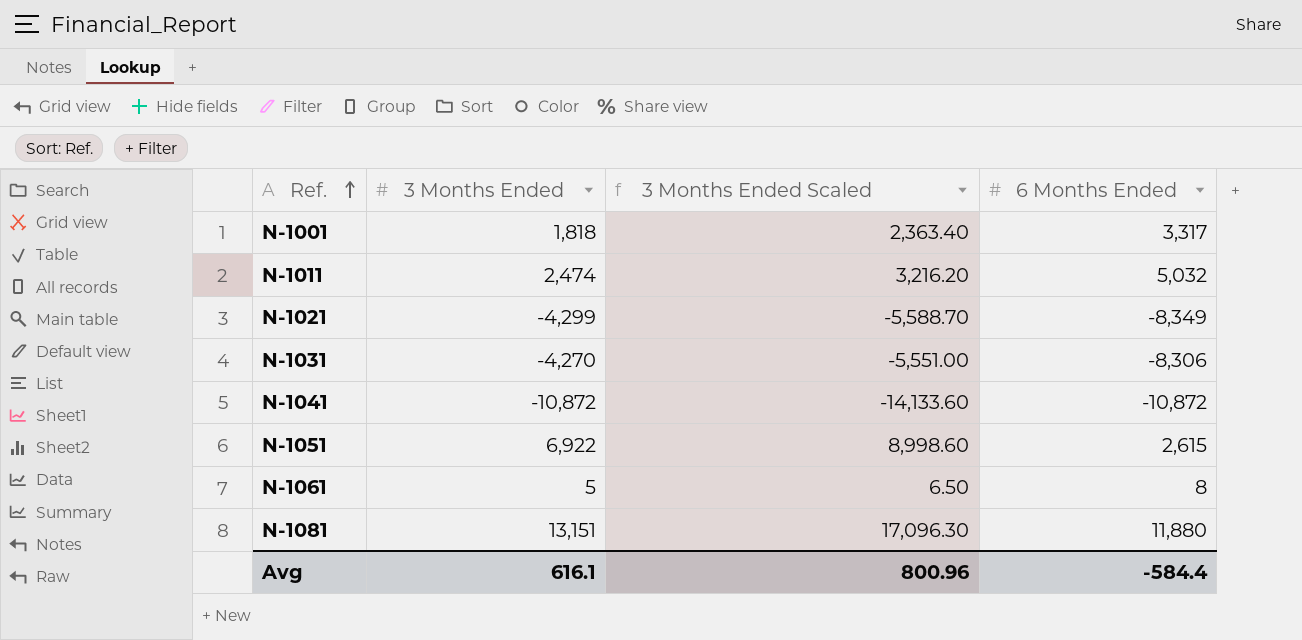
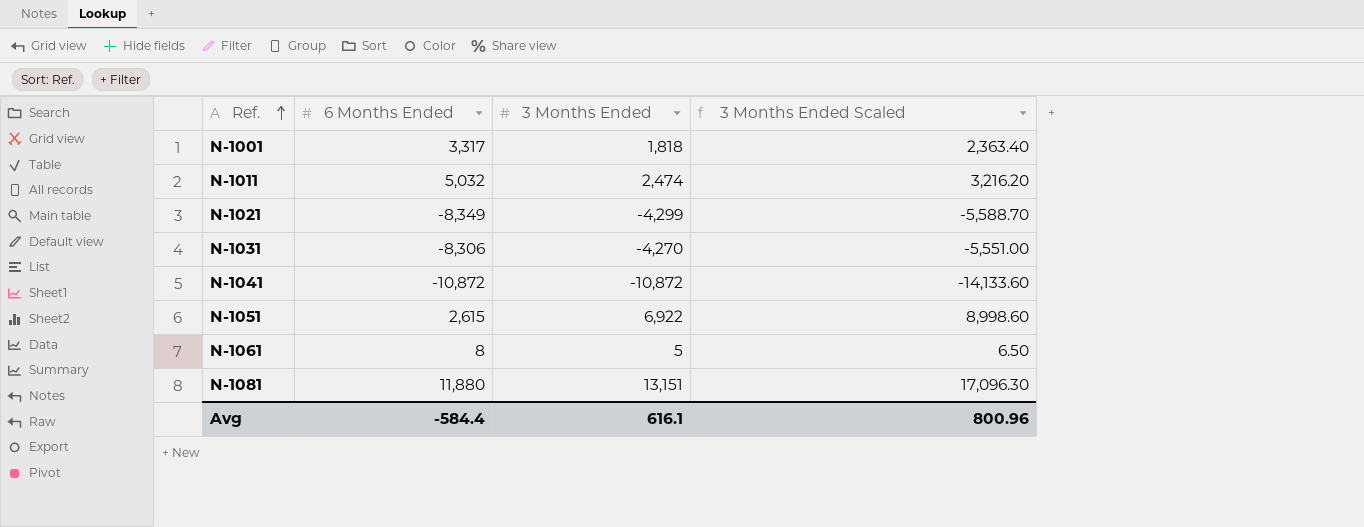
column 6 Months Ended | position: 4 -> 2

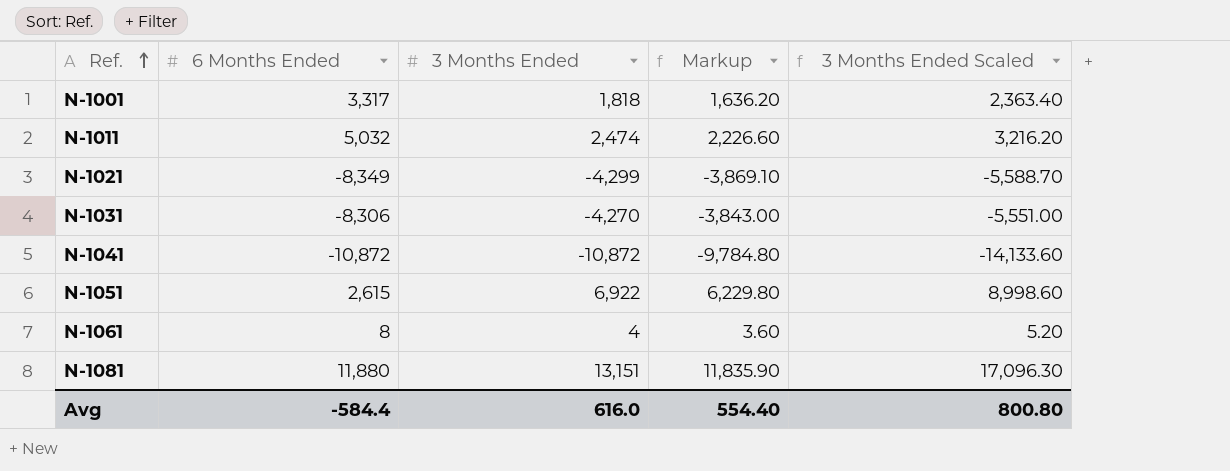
column Markup | formula: none -> [3 Months Ended] * 0.9
N-1061 | 3 Months Ended: 5 -> 4
N-1061 | 3 Months Ended Scaled: 6.50 -> 5.20
Avg | 3 Months Ended: 616.1 -> 616.0
Avg | 3 Months Ended Scaled: 800.96 -> 800.80

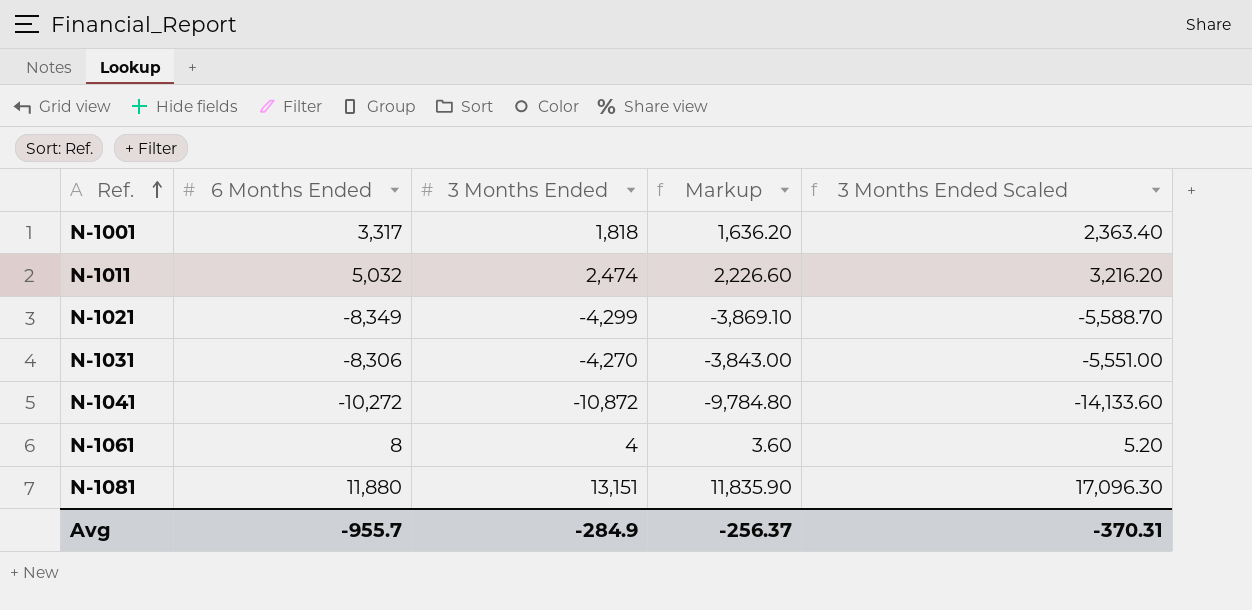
row N-1051: 2,615 | 6,922 | 6,229.80 | 8,998.60 -> none
N-1041 | 6 Months Ended: -10,872 -> -10,272
Avg | 6 Months Ended: -584.4 -> -955.7
Avg | 3 Months Ended: 616.0 -> -284.9
Avg | Markup: 554.40 -> -256.37
Avg | 3 Months Ended Scaled: 800.80 -> -370.31

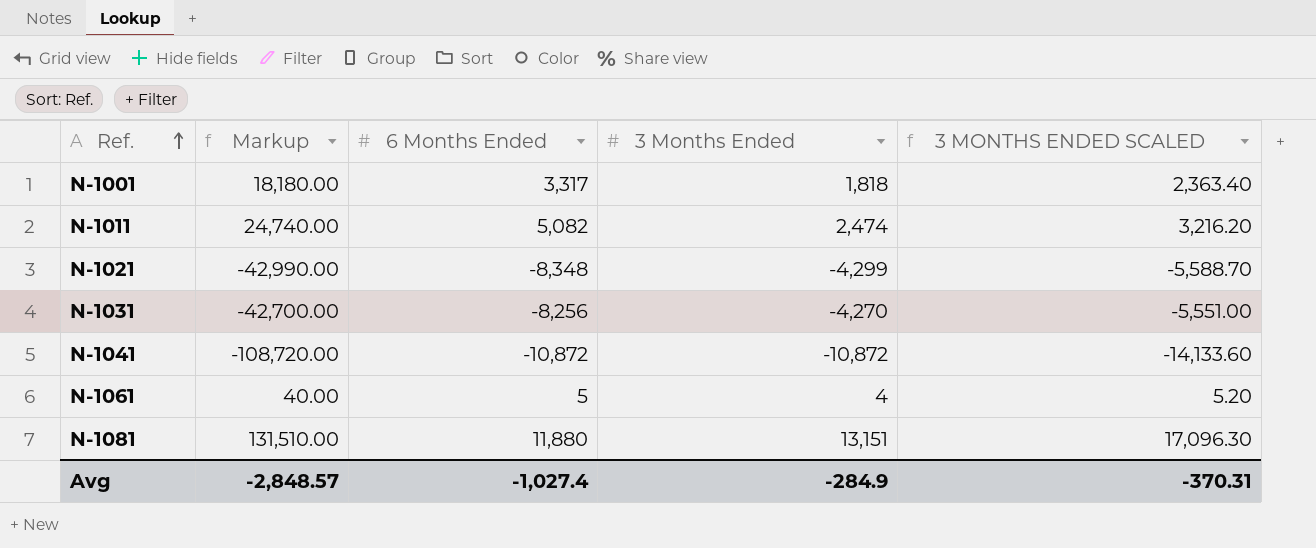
column Markup | formula: [3 Months Ended] * 0.9 -> [3 Months Ended] * 10
column Markup | position: 4 -> 2
column name: 3 Months Ended Scaled -> 3 MONTHS ENDED SCALED
N-1011 | 6 Months Ended: 5,032 -> 5,082
N-1021 | 6 Months Ended: -8,349 -> -8,348
N-1031 | 6 Months Ended: -8,306 -> -8,256
N-1041 | 6 Months Ended: -10,272 -> -10,872
N-1061 | 6 Months Ended: 8 -> 5
Avg | Markup: -256.37 -> -2,848.57
Avg | 6 Months Ended: -955.7 -> -1,027.4

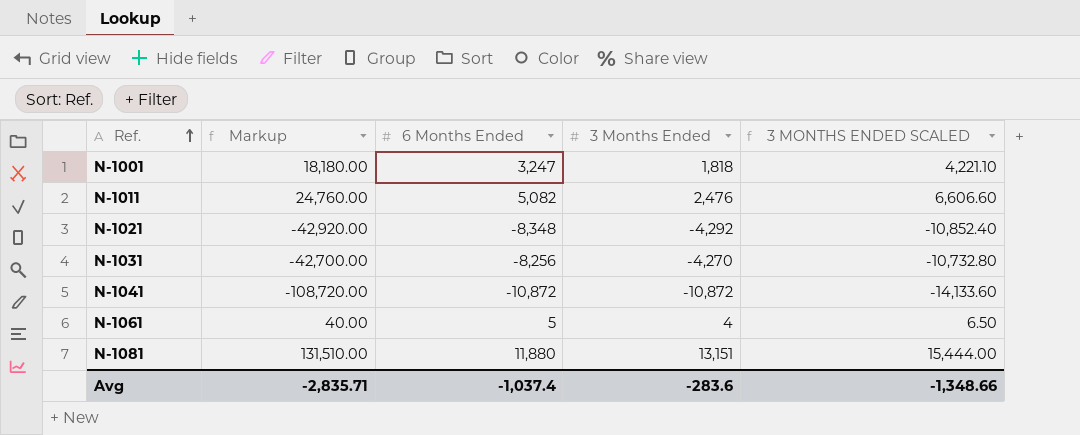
column 3 MONTHS ENDED SCALED | formula: [3 Months Ended] * 1.3 -> [6 Months Ended] * 1.3
N-1001 | 6 Months Ended: 3,317 -> 3,247
N-1011 | Markup: 24,740.00 -> 24,760.00
N-1011 | 3 Months Ended: 2,474 -> 2,476
N-1021 | Markup: -42,990.00 -> -42,920.00
N-1021 | 3 Months Ended: -4,299 -> -4,292
Avg | Markup: -2,848.57 -> -2,835.71
Avg | 6 Months Ended: -1,027.4 -> -1,037.4
Avg | 3 Months Ended: -284.9 -> -283.6
Avg | 3 MONTHS ENDED SCALED: -370.31 -> -1,348.66

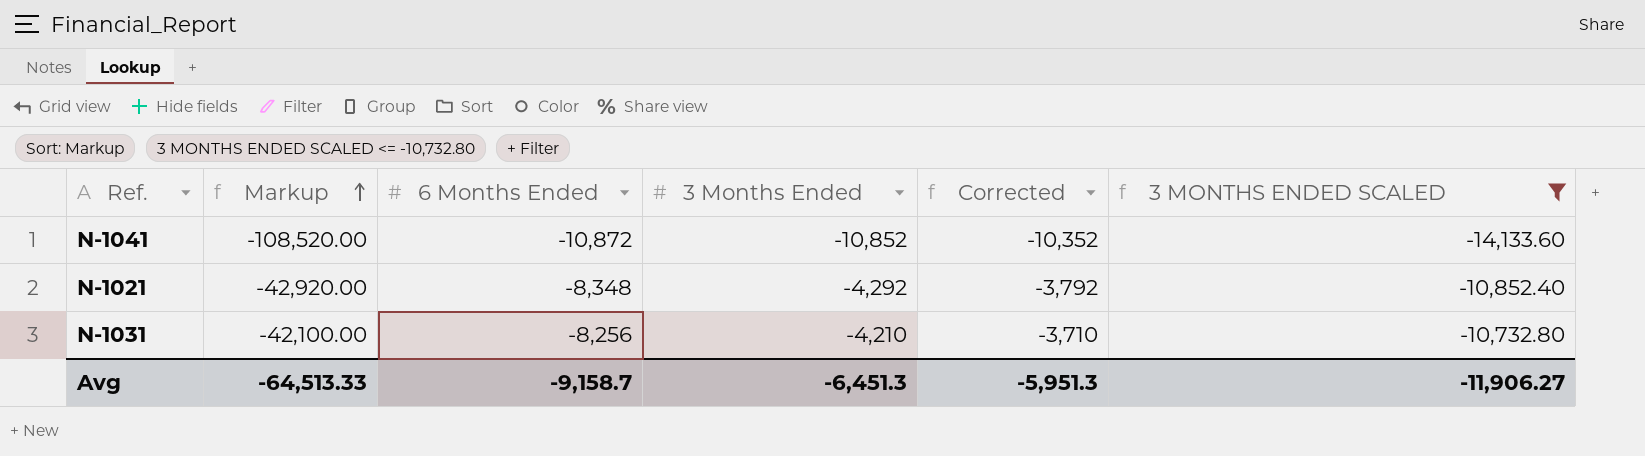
filter: none -> 3 MONTHS ENDED SCALED <= -10,732.80
row order: Ref. ascending -> Markup ascending
column Corrected | formula: none -> [3 Months Ended] + 500
N-1041 | Markup: -108,720.00 -> -108,520.00
N-1041 | 3 Months Ended: -10,872 -> -10,852
N-1031 | Markup: -42,700.00 -> -42,100.00
N-1031 | 3 Months Ended: -4,270 -> -4,210
Avg | Markup: -2,835.71 -> -64,513.33
Avg | 6 Months Ended: -1,037.4 -> -9,158.7
Avg | 3 Months Ended: -283.6 -> -6,451.3
Avg | 3 MONTHS ENDED SCALED: -1,348.66 -> -11,906.27

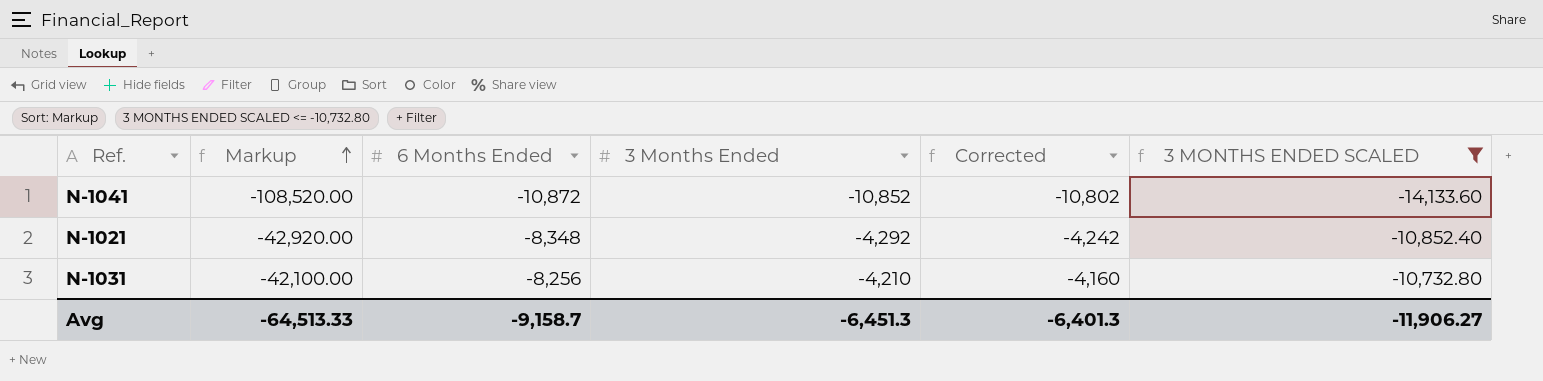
column Corrected | formula: [3 Months Ended] + 500 -> [3 Months Ended] + 50
Avg | Corrected: -5,951.3 -> -6,401.3

